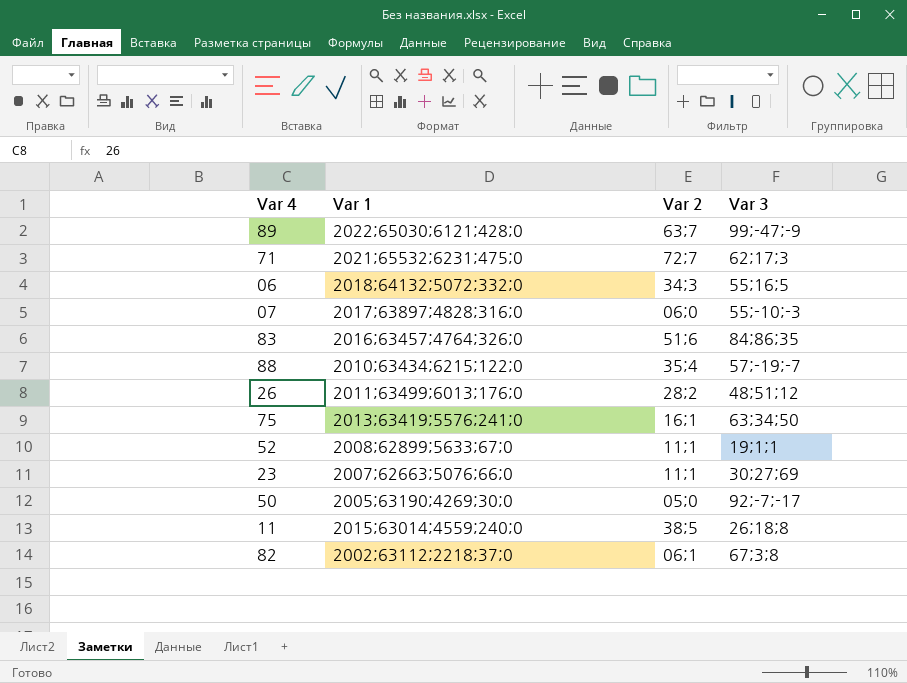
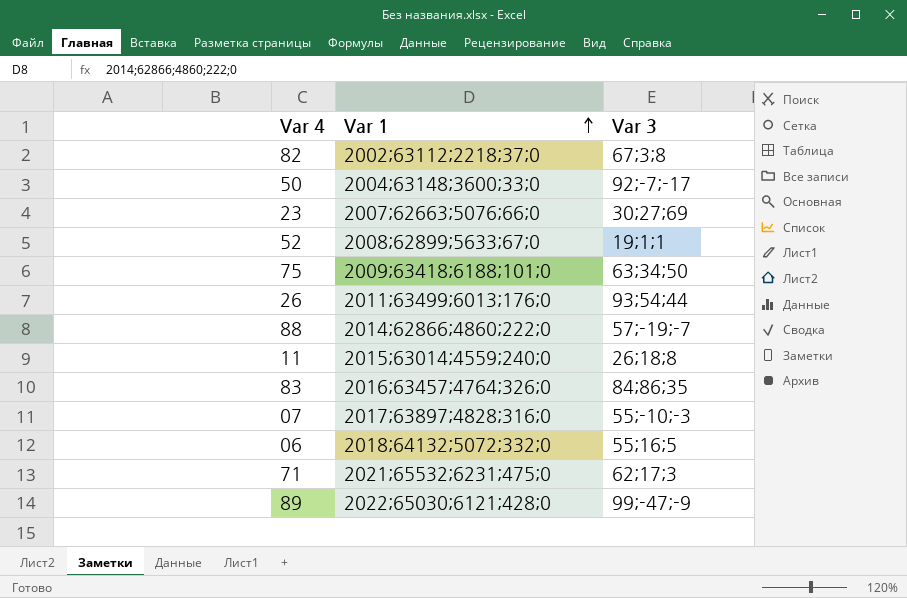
row order: none -> Var 1 ascending
column Var 2 | position: 3 -> none
50 | Var 1: 2005;63190;4269;30;0 -> 2004;63148;3600;33;0
75 | Var 1: 2013;63419;5576;241;0 -> 2009;63418;6188;101;0
26 | Var 3: 48;51;12 -> 93;54;44
88 | Var 1: 2010;63434;6215;122;0 -> 2014;62866;4860;222;0

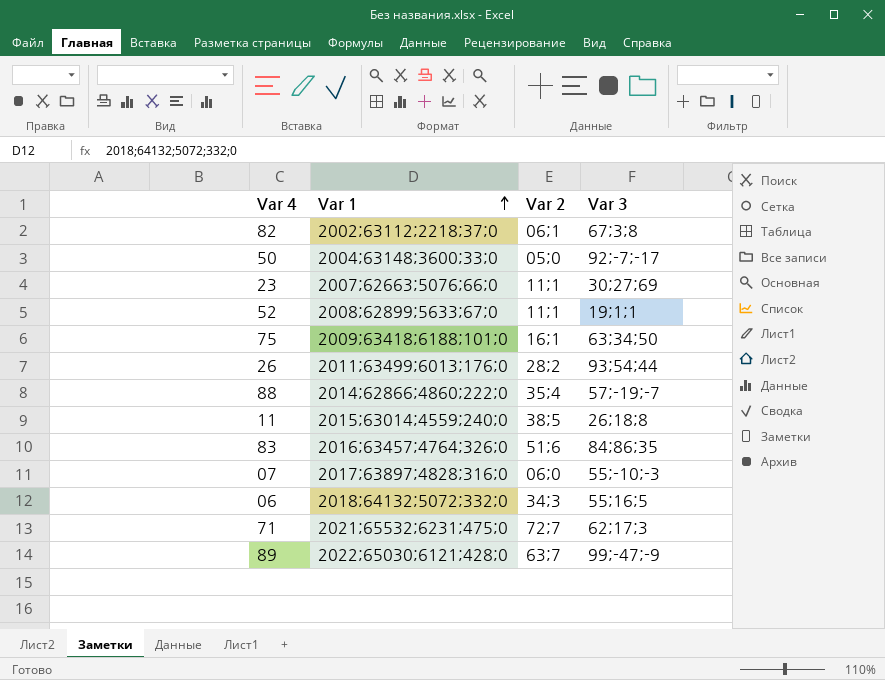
column Var 2 | position: none -> 3

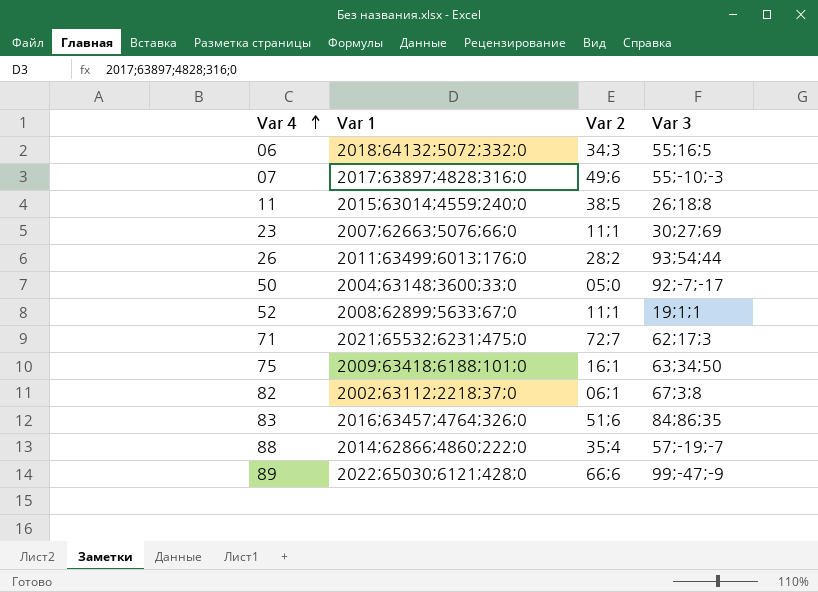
row order: Var 1 ascending -> Var 4 ascending
07 | Var 2: 06;0 -> 49;6
89 | Var 2: 63;7 -> 66;6

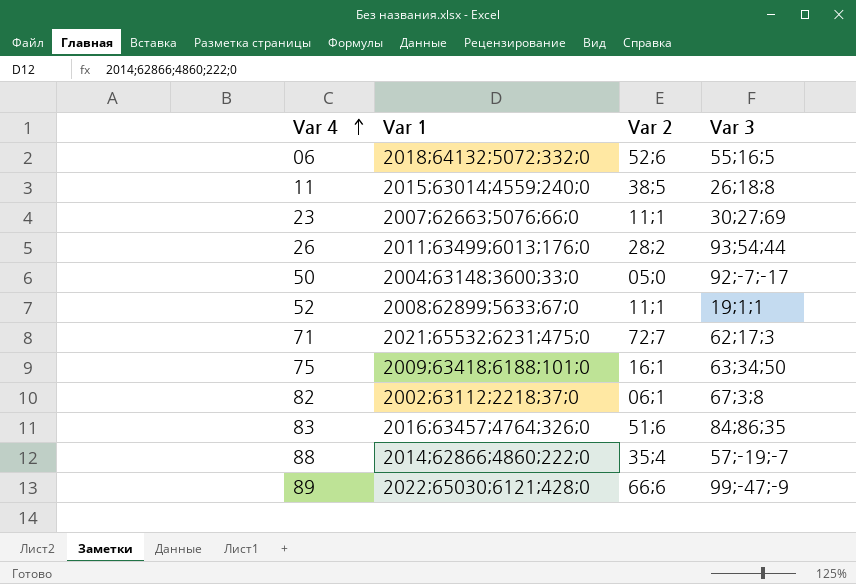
row 07: 2017;63897;4828;316;0 | 49;6 | 55;-10;-3 -> none
06 | Var 2: 34;3 -> 52;6

